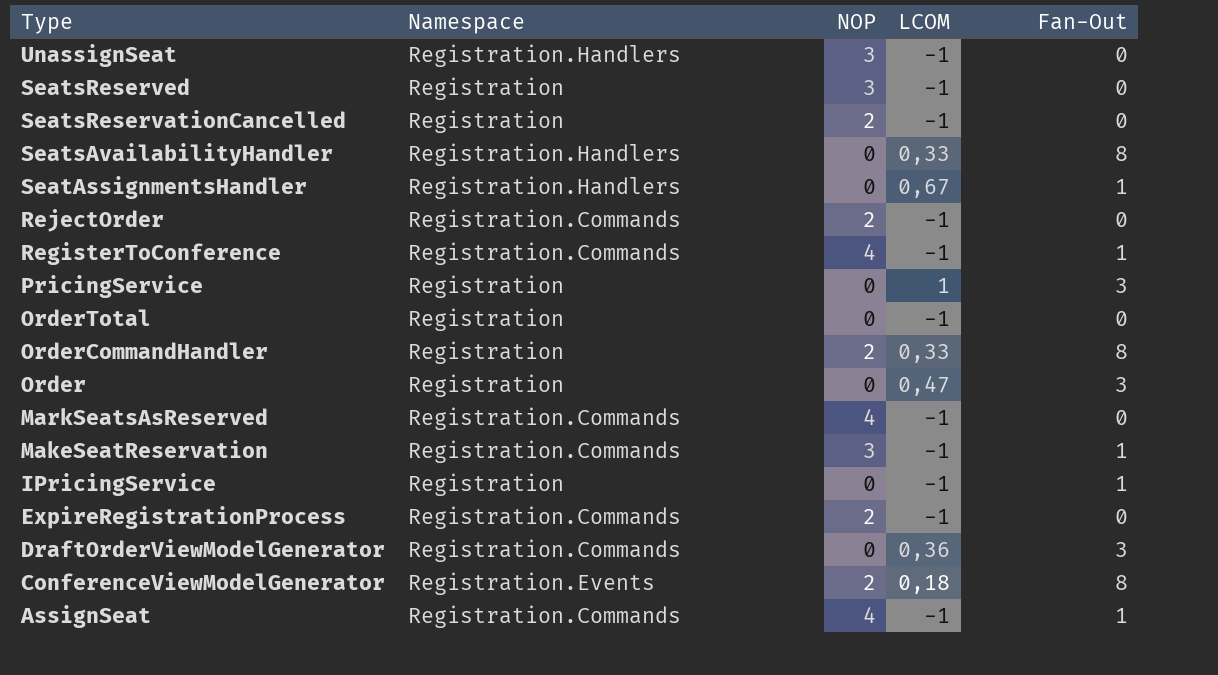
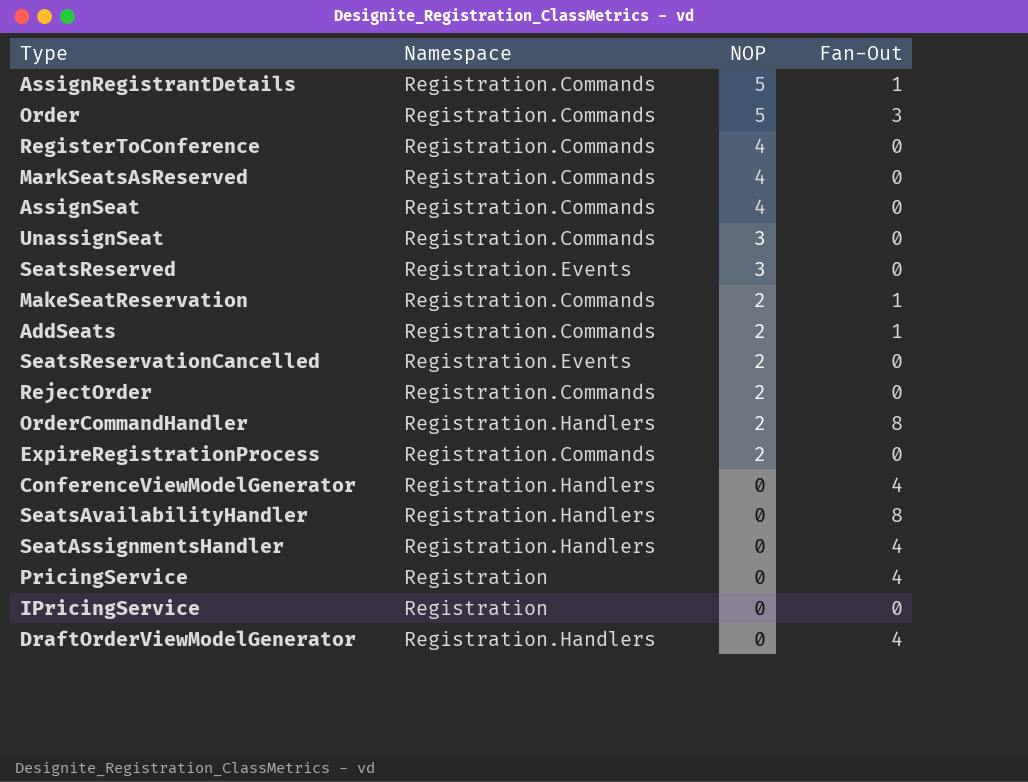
row order: Type descending -> NOP descending
column LCOM | position: 4 -> none
row OrderTotal: Registration | 0 | -1 | 0 -> none
row AssignRegistrantDetails: none -> Registration.Commands | 5 | 1
Order | Namespace: Registration -> Registration.Commands
Order | NOP: 0 -> 5
RegisterToConference | Fan-Out: 1 -> 0
AssignSeat | Fan-Out: 1 -> 0
UnassignSeat | Namespace: Registration.Handlers -> Registration.Commands
SeatsReserved | Namespace: Registration -> Registration.Events
MakeSeatReservation | NOP: 3 -> 2
row AddSeats: none -> Registration.Commands | 2 | 1
SeatsReservationCancelled | Namespace: Registration -> Registration.Events
OrderCommandHandler | Namespace: Registration -> Registration.Handlers
ConferenceViewModelGenerator | Namespace: Registration.Events -> Registration.Handlers
ConferenceViewModelGenerator | NOP: 2 -> 0
ConferenceViewModelGenerator | Fan-Out: 8 -> 4
SeatAssignmentsHandler | Fan-Out: 1 -> 4
PricingService | Fan-Out: 3 -> 4
IPricingService | Fan-Out: 1 -> 0
DraftOrderViewModelGenerator | Namespace: Registration.Commands -> Registration.Handlers
DraftOrderViewModelGenerator | Fan-Out: 3 -> 4

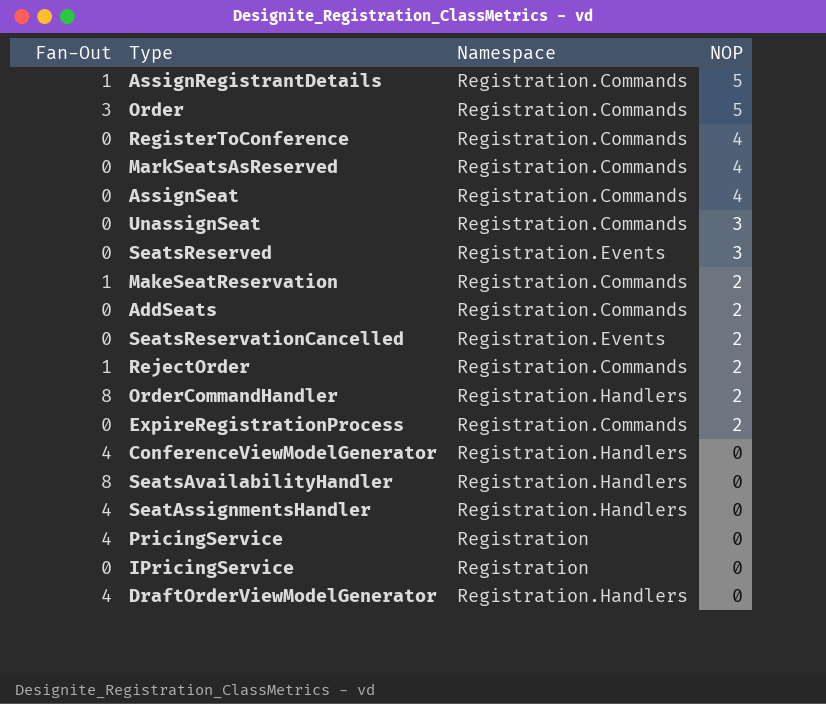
column Fan-Out | position: 4 -> 1
AddSeats | Fan-Out: 1 -> 0
RejectOrder | Fan-Out: 0 -> 1

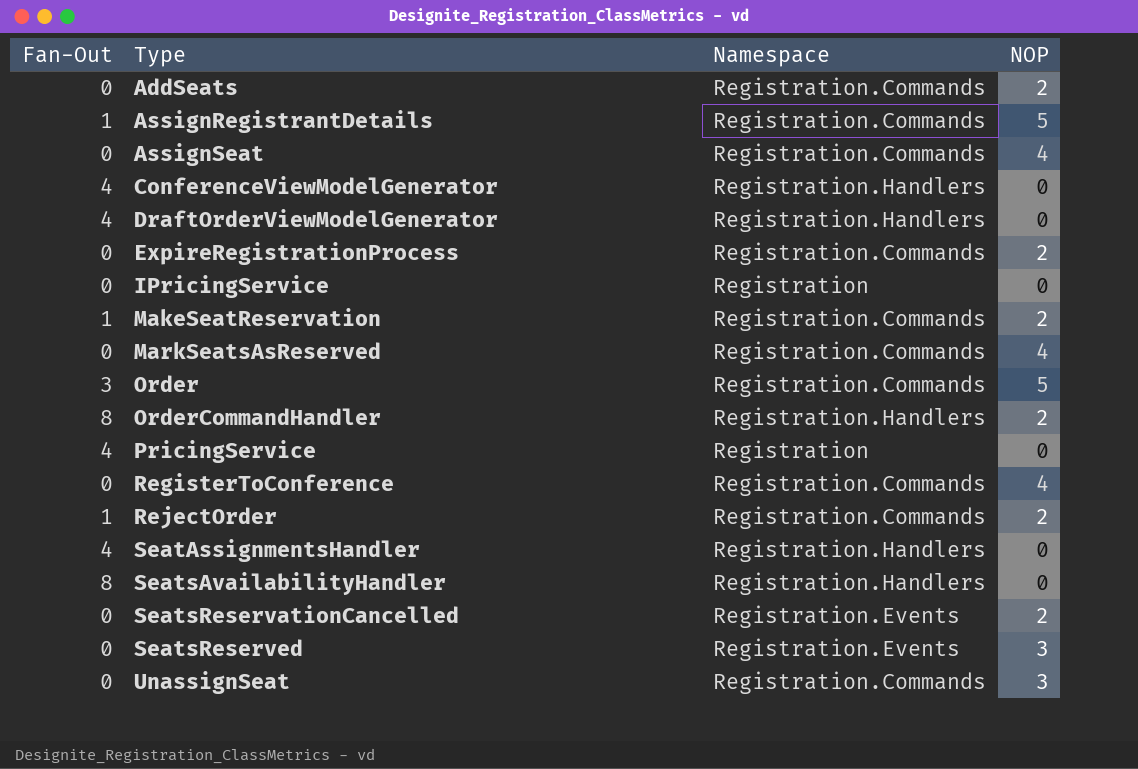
row order: NOP descending -> Type ascending

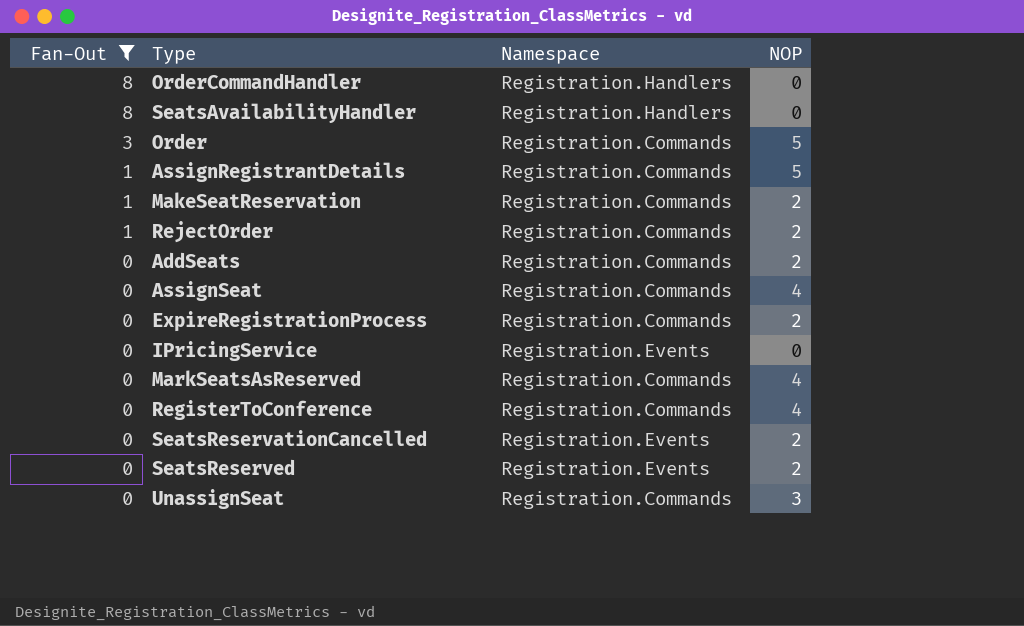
filter: none -> Fan-Out != 4
row order: Type ascending -> Fan-Out descending
OrderCommandHandler | NOP: 2 -> 0
IPricingService | Namespace: Registration -> Registration.Events
SeatsReserved | NOP: 3 -> 2

